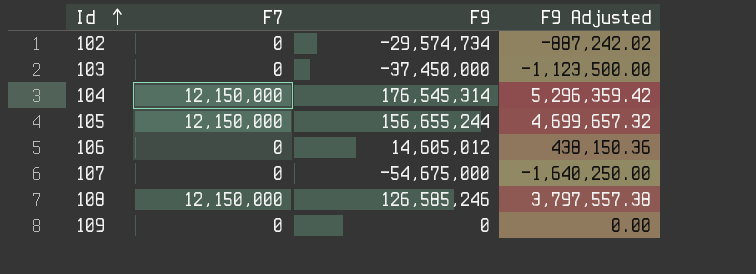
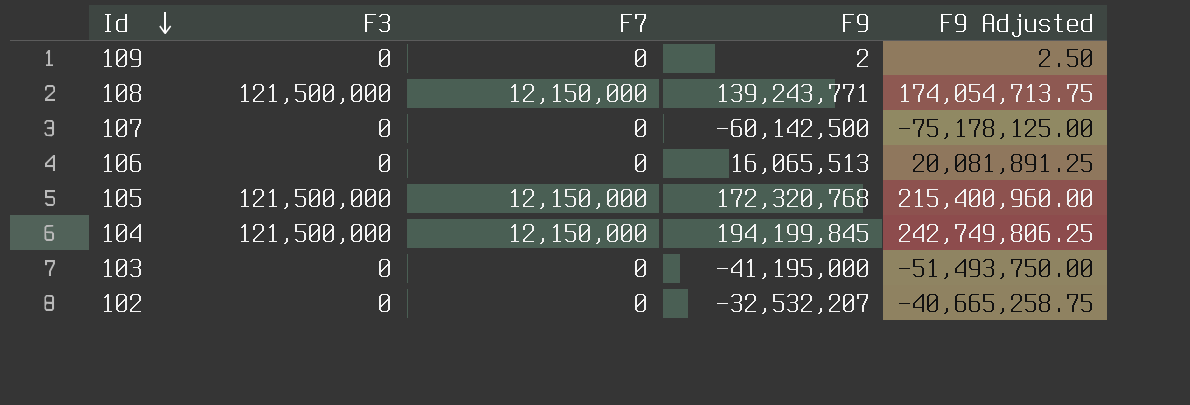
row order: Id ascending -> Id descending
column F3 | position: none -> 2
column F9 Adjusted | formula: [F9] * 0.03 -> [F9] * 1.25
109 | F9: 0 -> 2
108 | F9: 126,585,246 -> 139,243,771
107 | F9: -54,675,000 -> -60,142,500
106 | F9: 14,605,012 -> 16,065,513
105 | F9: 156,655,244 -> 172,320,768
104 | F9: 176,545,314 -> 194,199,845
103 | F9: -37,450,000 -> -41,195,000
102 | F9: -29,574,734 -> -32,532,207

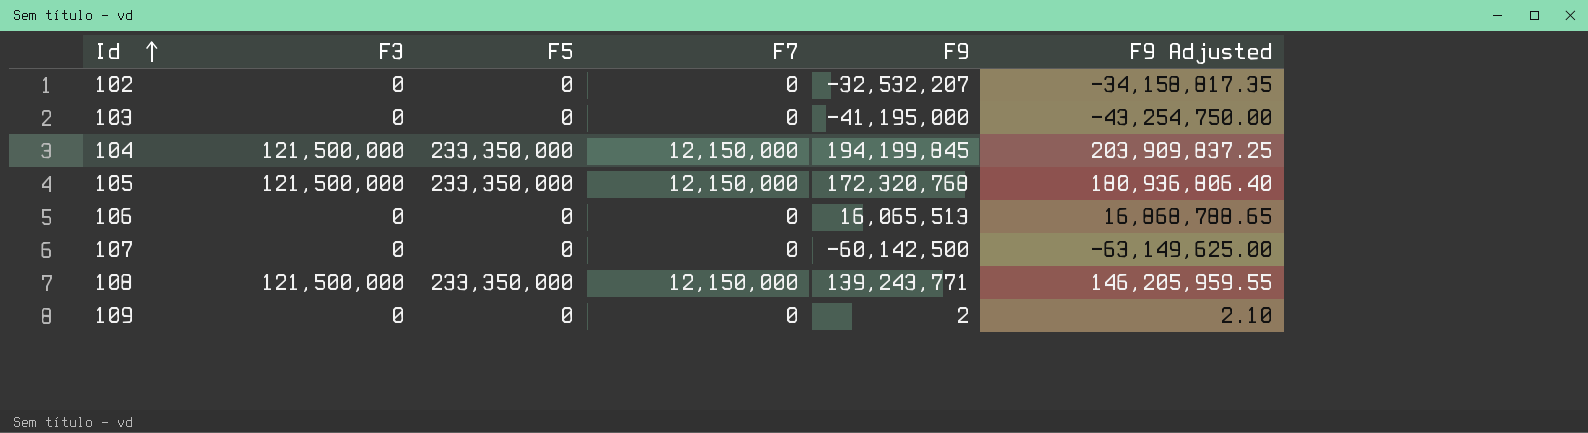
row order: Id descending -> Id ascending
column F5 | position: none -> 3
column F9 Adjusted | formula: [F9] * 1.25 -> [F9] * 1.05

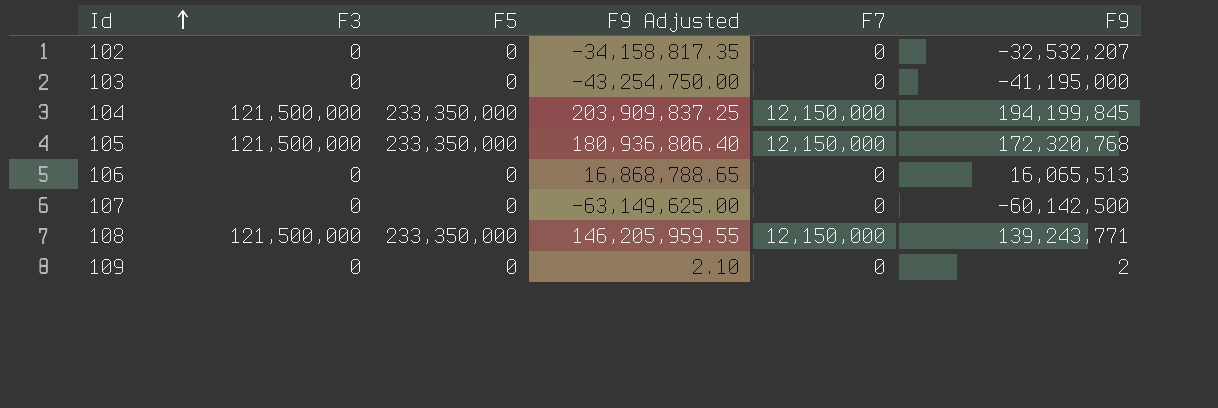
column F9 Adjusted | position: 6 -> 4

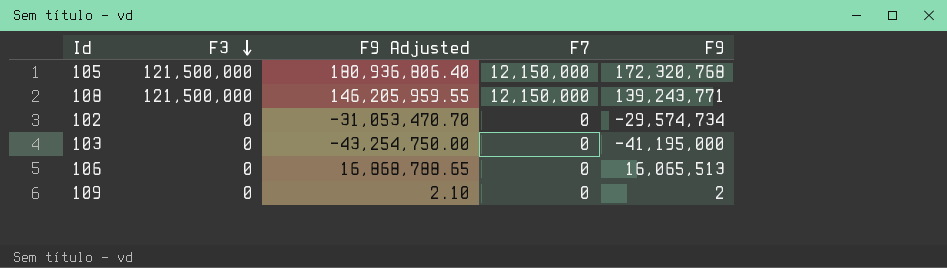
row order: Id ascending -> F3 descending
column F5 | position: 3 -> none
row 104: 121,500,000 | 233,350,000 | 203,909,837.25 | 12,150,000 | 194,199,845 -> none
row 107: 0 | 0 | -63,149,625.00 | 0 | -60,142,500 -> none
102 | F9 Adjusted: -34,158,817.35 -> -31,053,470.70
102 | F9: -32,532,207 -> -29,574,734

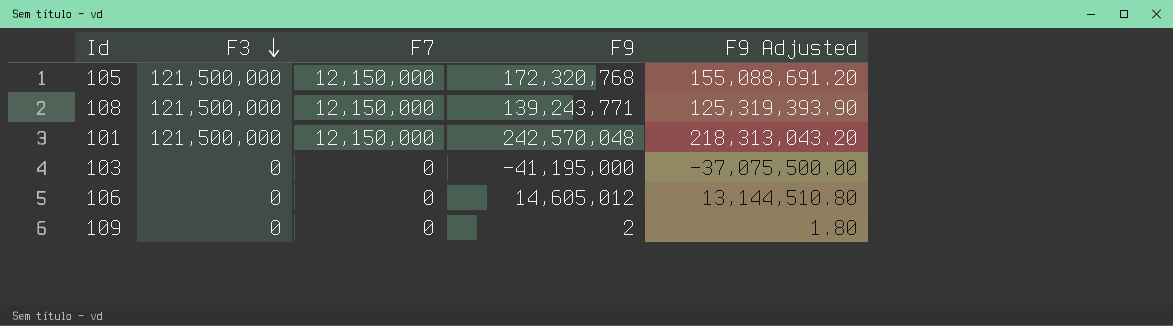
column F9 Adjusted | formula: [F9] * 1.05 -> [F9] * 0.9
column F9 Adjusted | position: 3 -> 5
row 102: 0 | -31,053,470.70 | 0 | -29,574,734 -> none
row 101: none -> 121,500,000 | 12,150,000 | 242,570,048 | 218,313,043.20
106 | F9: 16,065,513 -> 14,605,012

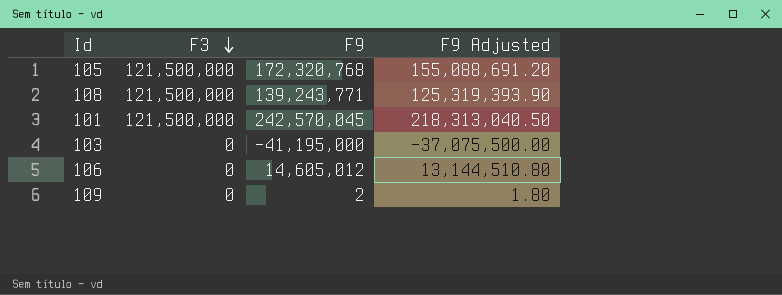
column F7 | position: 3 -> none
101 | F9: 242,570,048 -> 242,570,045
101 | F9 Adjusted: 218,313,043.20 -> 218,313,040.50

